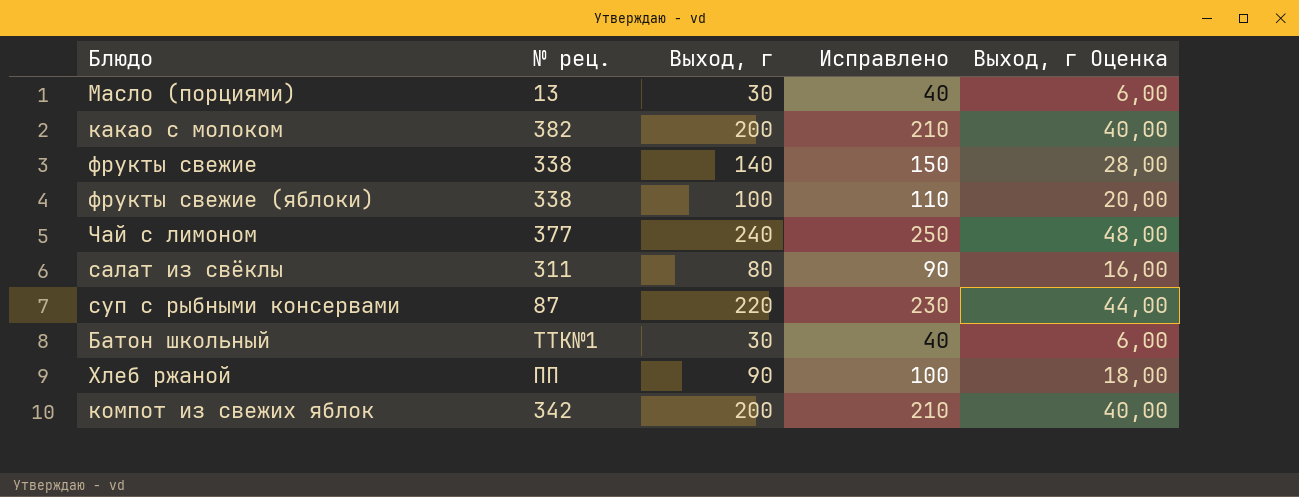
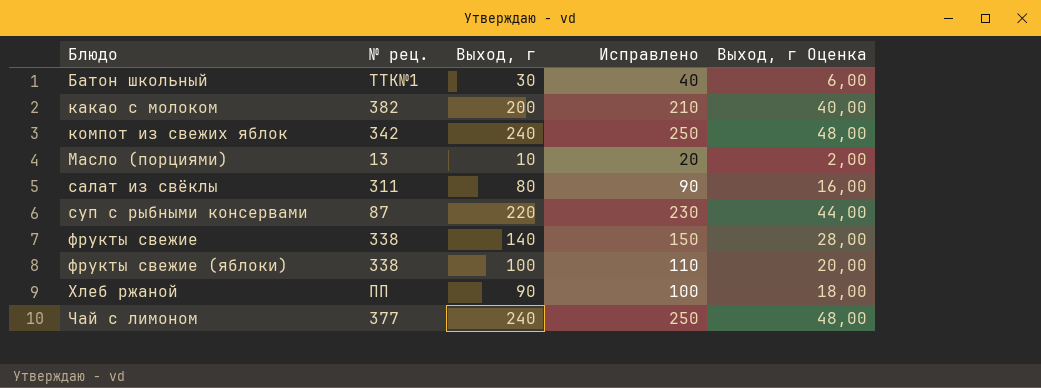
row order: none -> Блюдо ascending
компот из свежих яблок | Выход, г: 200 -> 240
компот из свежих яблок | Исправлено: 210 -> 250
компот из свежих яблок | Выход, г Оценка: 40,00 -> 48,00
Масло (порциями) | Выход, г: 30 -> 10
Масло (порциями) | Исправлено: 40 -> 20
Масло (порциями) | Выход, г Оценка: 6,00 -> 2,00

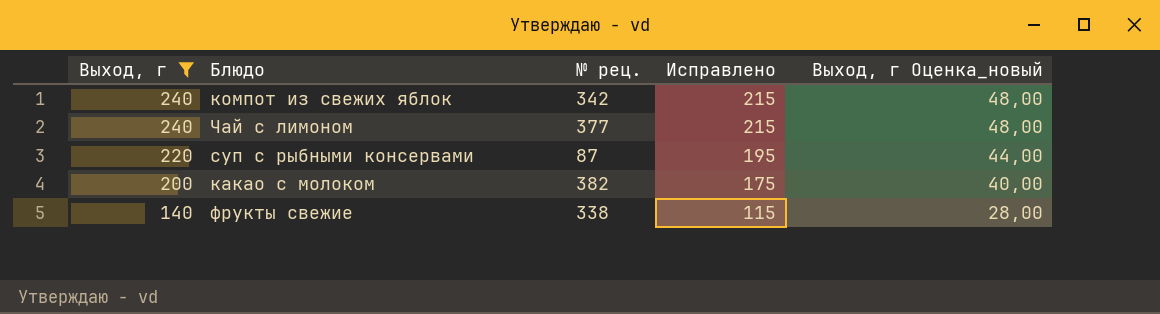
filter: none -> Выход, г >= 140
row order: Блюдо ascending -> Выход, г descending
column Выход, г | position: 3 -> 1
column Исправлено | formula: [Выход, г] + 10 -> [Выход, г] - 25
column name: Выход, г Оценка -> Выход, г Оценка_новый

